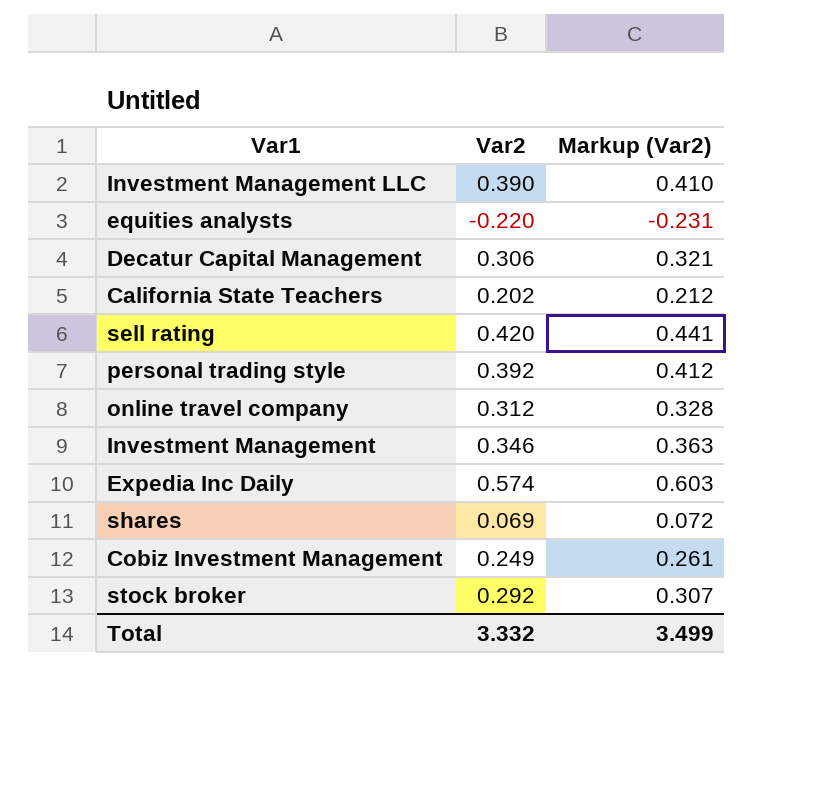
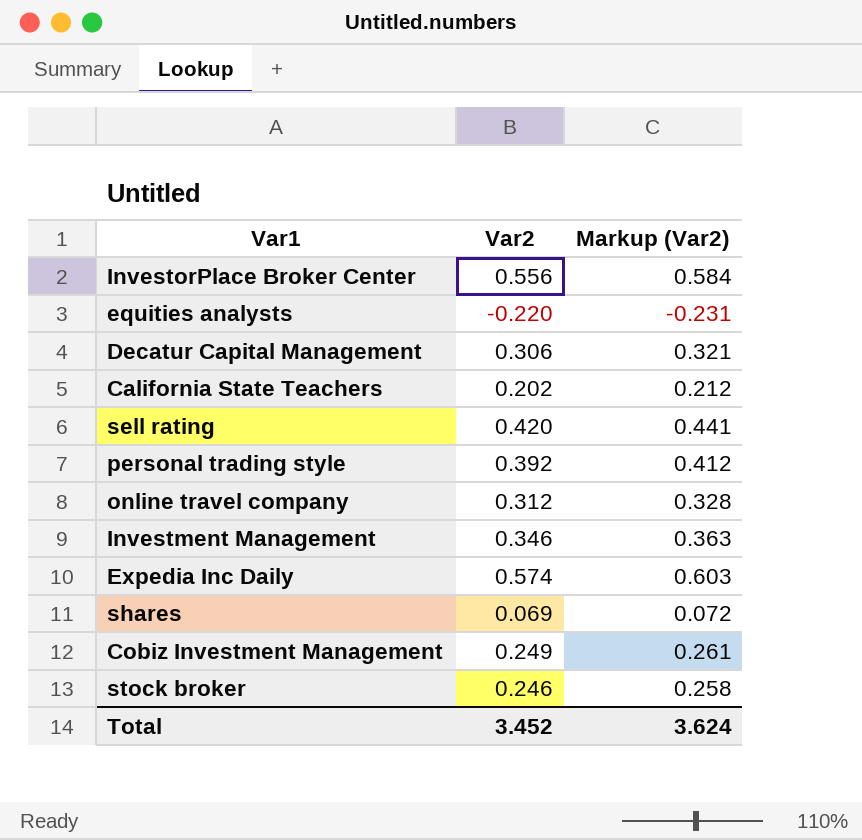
row Investment Management LLC: 0.390 | 0.410 -> none
row InvestorPlace Broker Center: none -> 0.556 | 0.584
stock broker | Var2: 0.292 -> 0.246
stock broker | Markup (Var2): 0.307 -> 0.258
Total | Var2: 3.332 -> 3.452
Total | Markup (Var2): 3.499 -> 3.624

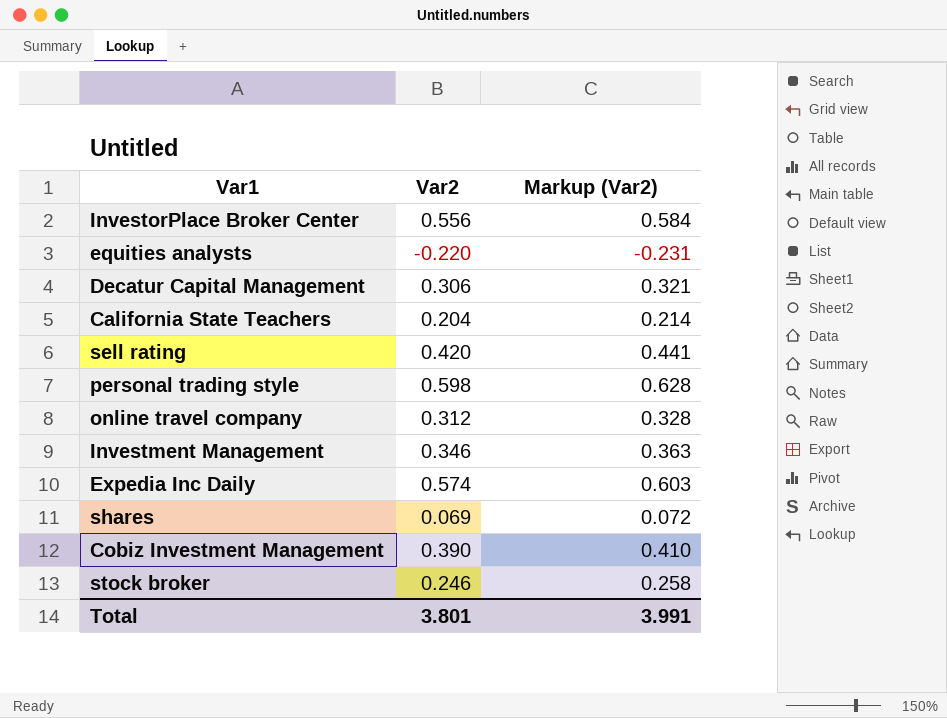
California State Teachers | Var2: 0.202 -> 0.204
California State Teachers | Markup (Var2): 0.212 -> 0.214
personal trading style | Var2: 0.392 -> 0.598
personal trading style | Markup (Var2): 0.412 -> 0.628
Cobiz Investment Management | Var2: 0.249 -> 0.390
Cobiz Investment Management | Markup (Var2): 0.261 -> 0.410
Total | Var2: 3.452 -> 3.801
Total | Markup (Var2): 3.624 -> 3.991

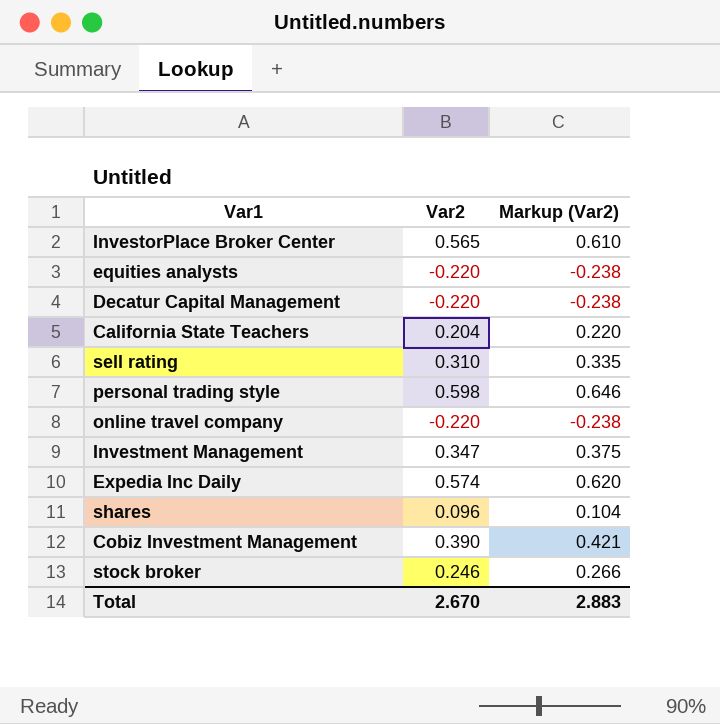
column Markup (Var2) | formula: [Var2] * 1.05 -> [Var2] * 1.08
InvestorPlace Broker Center | Var2: 0.556 -> 0.565
Decatur Capital Management | Var2: 0.306 -> -0.220
sell rating | Var2: 0.420 -> 0.310
online travel company | Var2: 0.312 -> -0.220
Investment Management | Var2: 0.346 -> 0.347
shares | Var2: 0.069 -> 0.096
Total | Var2: 3.801 -> 2.670
Total | Markup (Var2): 3.991 -> 2.883

